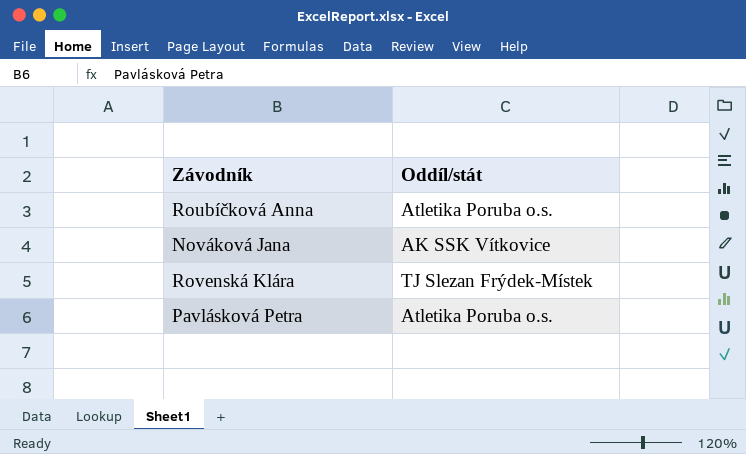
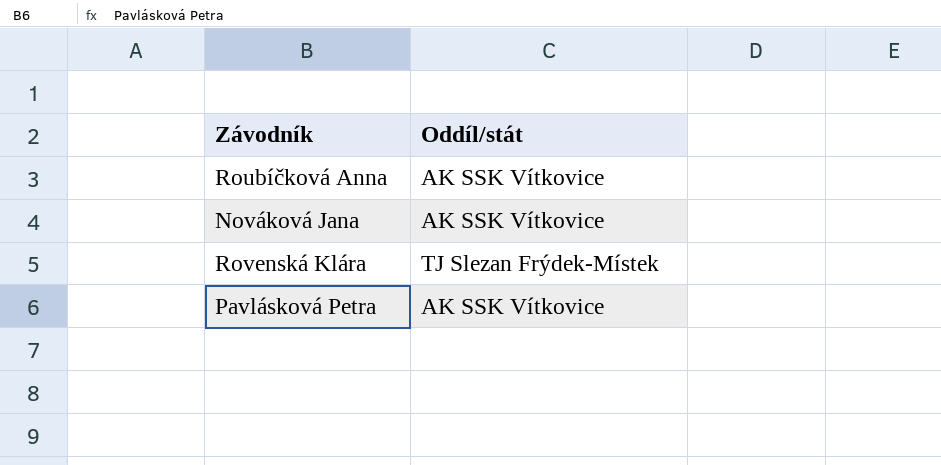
Roubíčková Anna | Oddíl/stát: Atletika Poruba o.s. -> AK SSK Vítkovice
Pavlásková Petra | Oddíl/stát: Atletika Poruba o.s. -> AK SSK Vítkovice

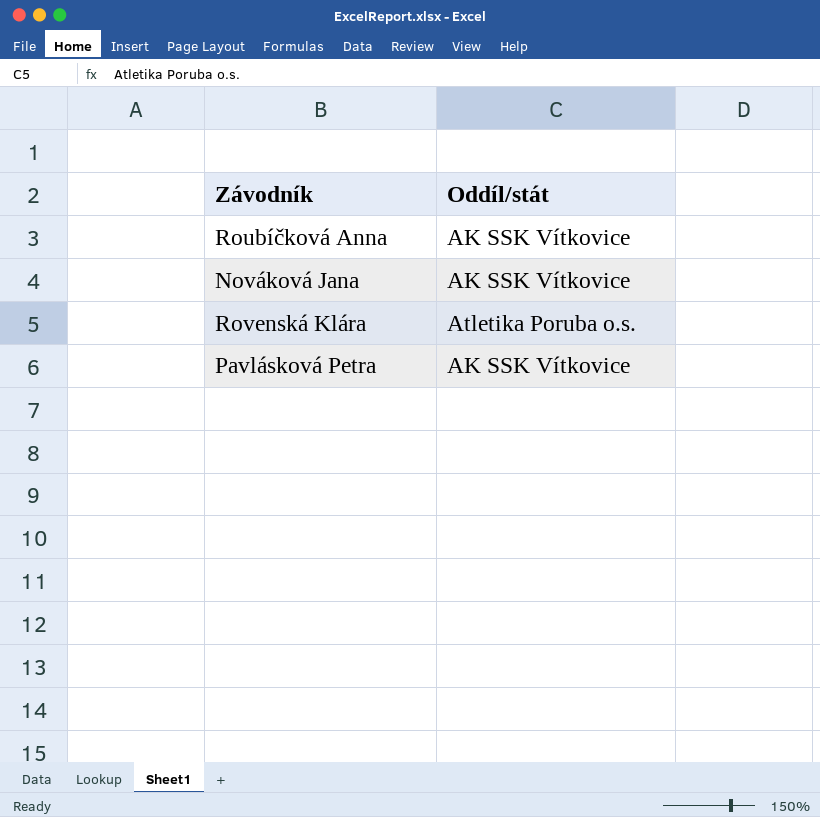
Rovenská Klára | Oddíl/stát: TJ Slezan Frýdek-Místek -> Atletika Poruba o.s.

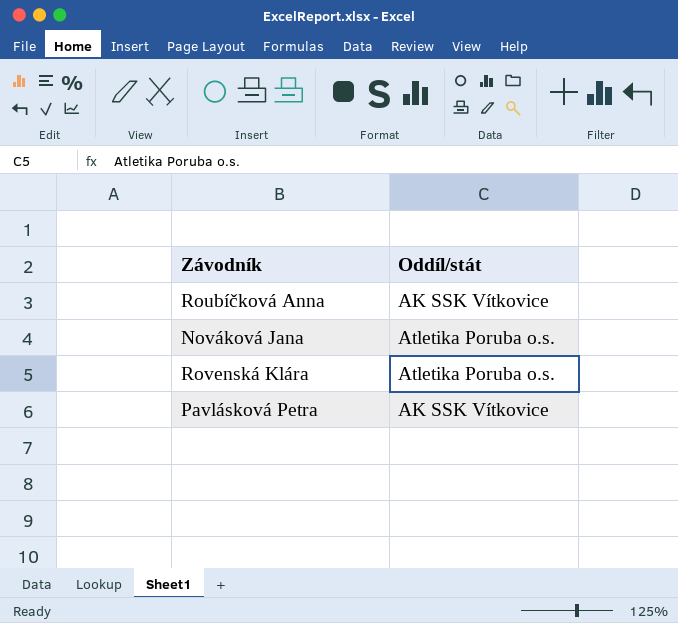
Nováková Jana | Oddíl/stát: AK SSK Vítkovice -> Atletika Poruba o.s.

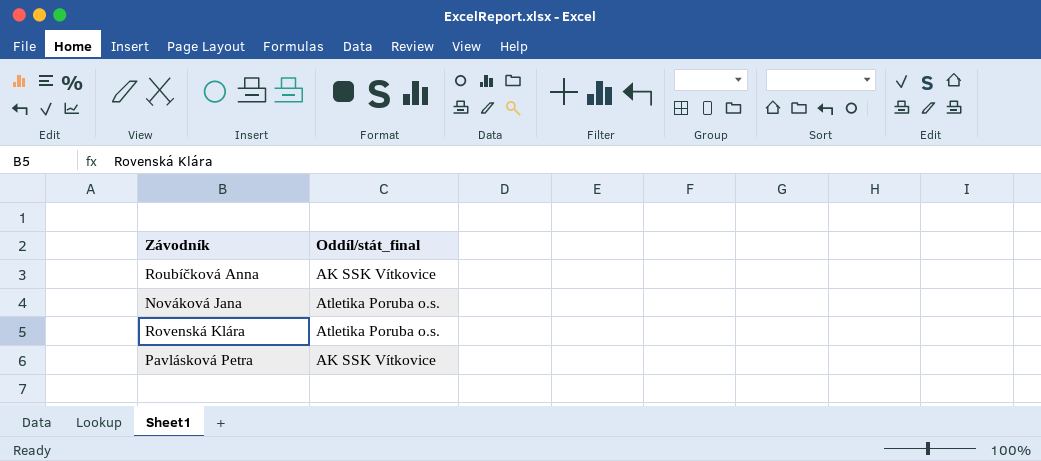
column name: Oddíl/stát -> Oddíl/stát_final

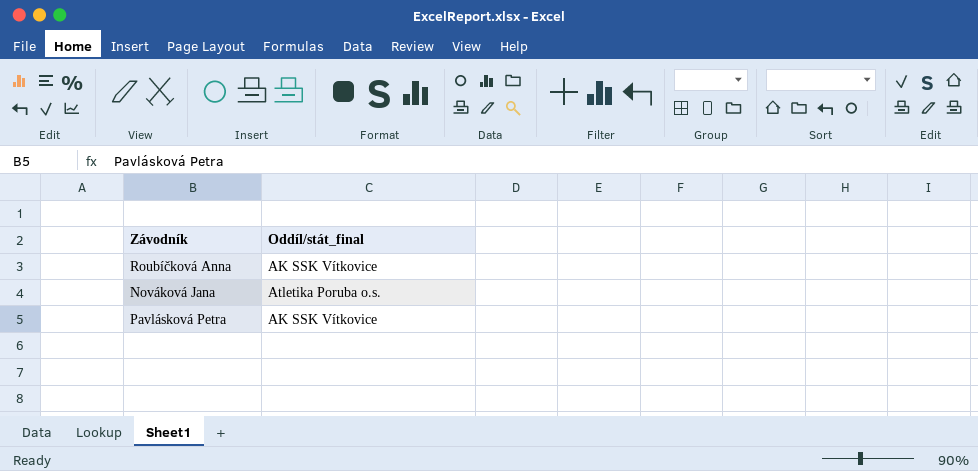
row Rovenská Klára: Atletika Poruba o.s. -> none

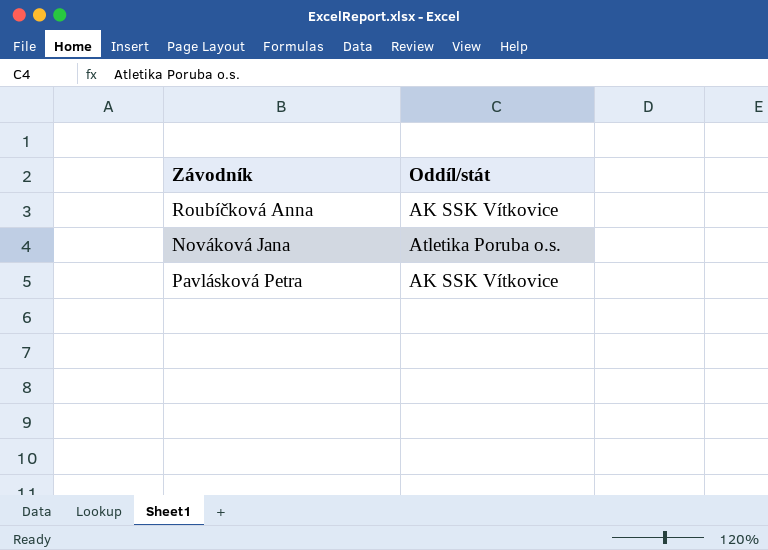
column name: Oddíl/stát_final -> Oddíl/stát

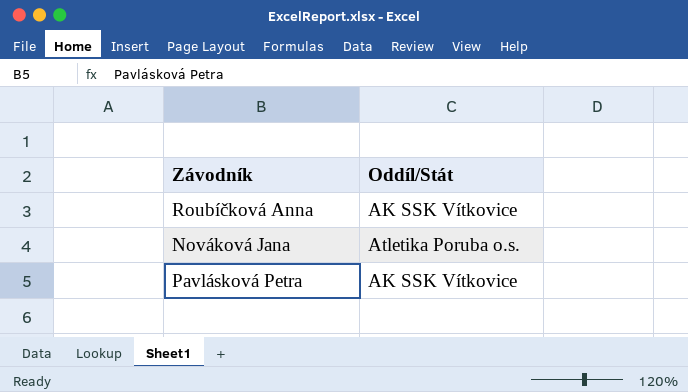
column name: Oddíl/stát -> Oddíl/Stát

